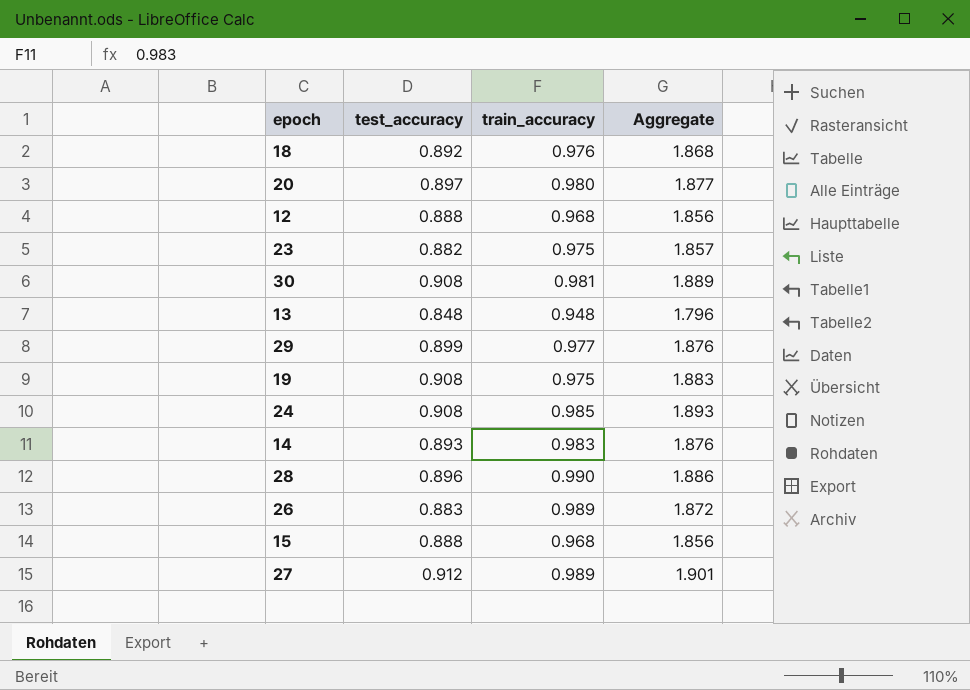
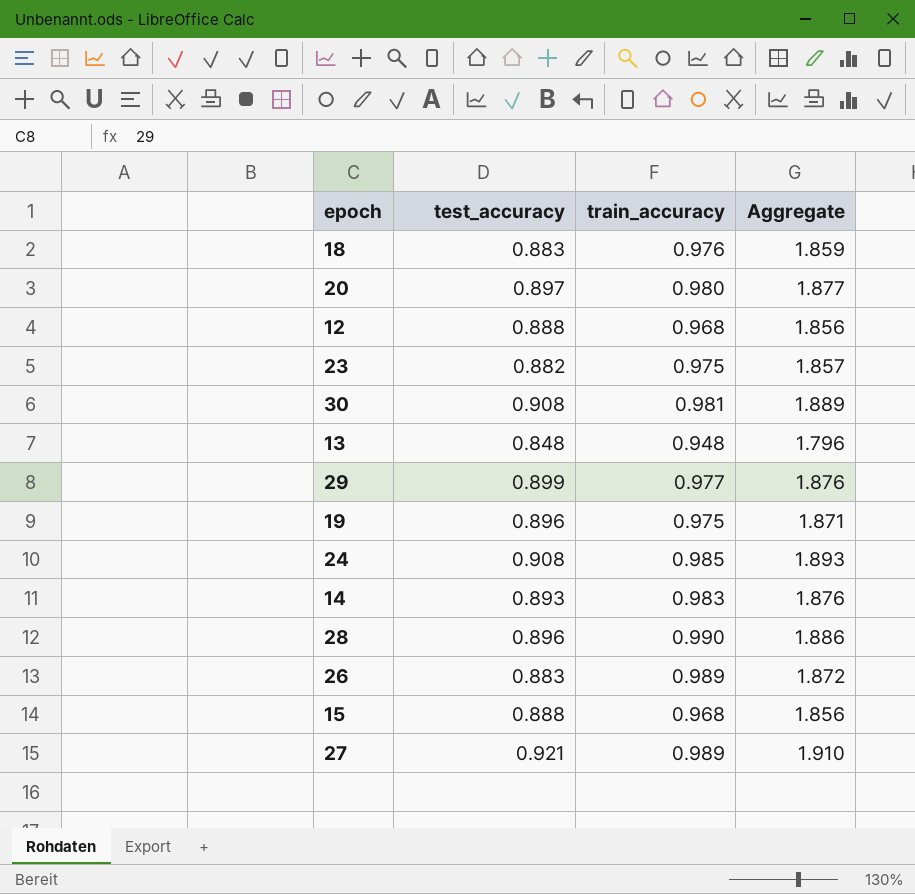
18 | test_accuracy: 0.892 -> 0.883
18 | Aggregate: 1.868 -> 1.859
19 | test_accuracy: 0.908 -> 0.896
19 | Aggregate: 1.883 -> 1.871
27 | test_accuracy: 0.912 -> 0.921
27 | Aggregate: 1.901 -> 1.910

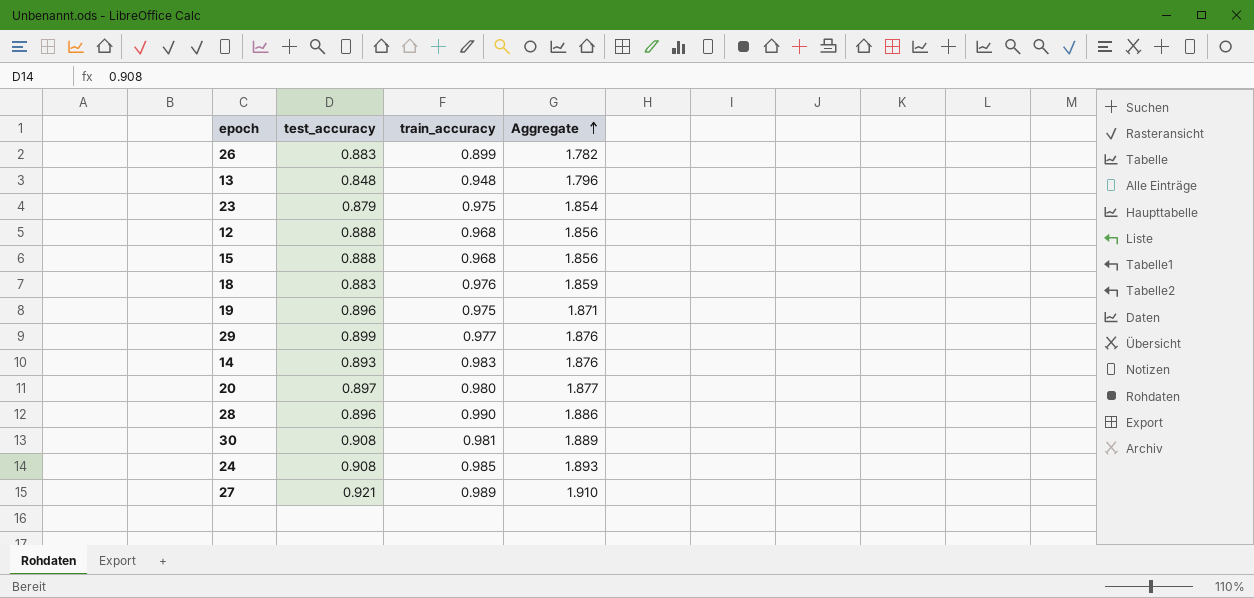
row order: none -> Aggregate ascending
26 | train_accuracy: 0.989 -> 0.899
26 | Aggregate: 1.872 -> 1.782
23 | test_accuracy: 0.882 -> 0.879
23 | Aggregate: 1.857 -> 1.854

